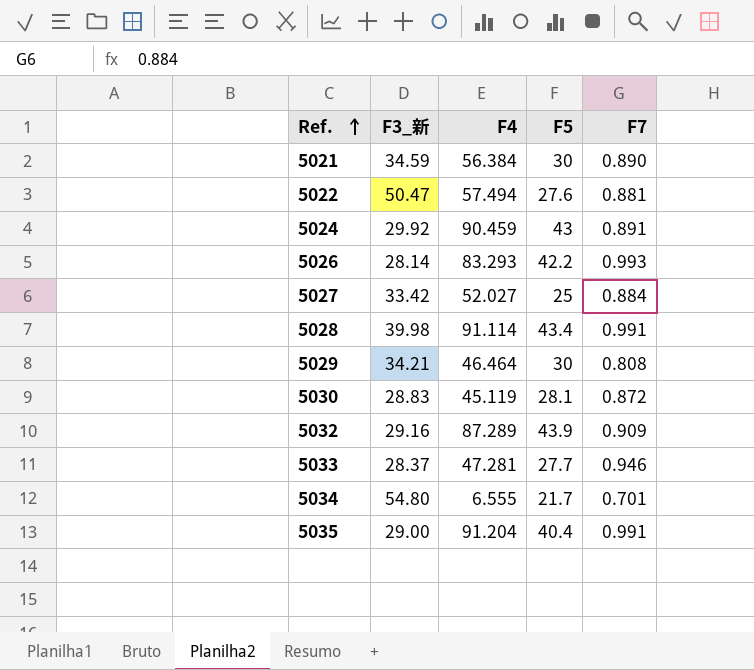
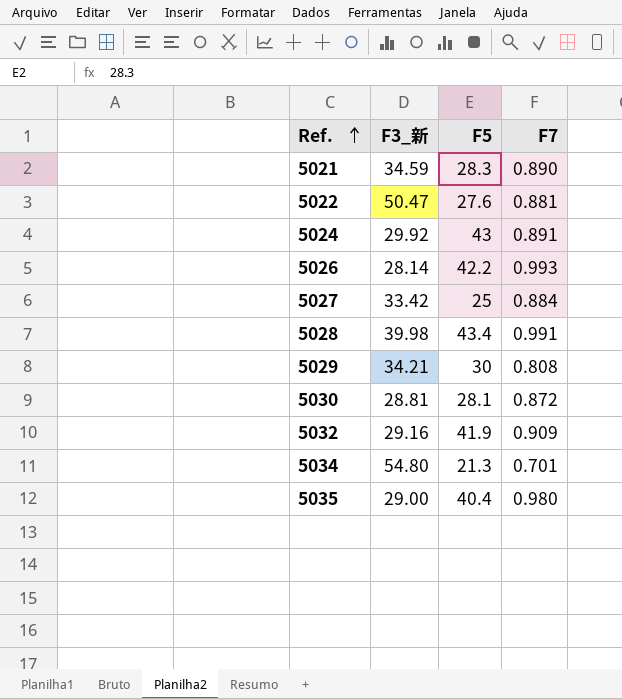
column F4 | position: 3 -> none
row 5033: 28.37 | 47.281 | 27.7 | 0.946 -> none
5021 | F5: 30 -> 28.3
5030 | F3_新: 28.83 -> 28.81
5032 | F5: 43.9 -> 41.9
5034 | F5: 21.7 -> 21.3
5035 | F7: 0.991 -> 0.980

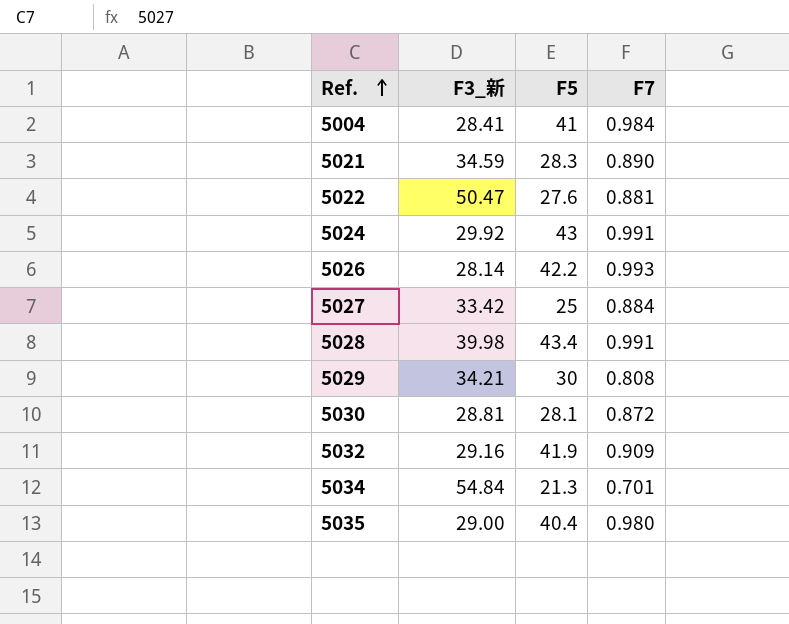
row 5004: none -> 28.41 | 41 | 0.984
5024 | F7: 0.891 -> 0.991
5034 | F3_新: 54.80 -> 54.84

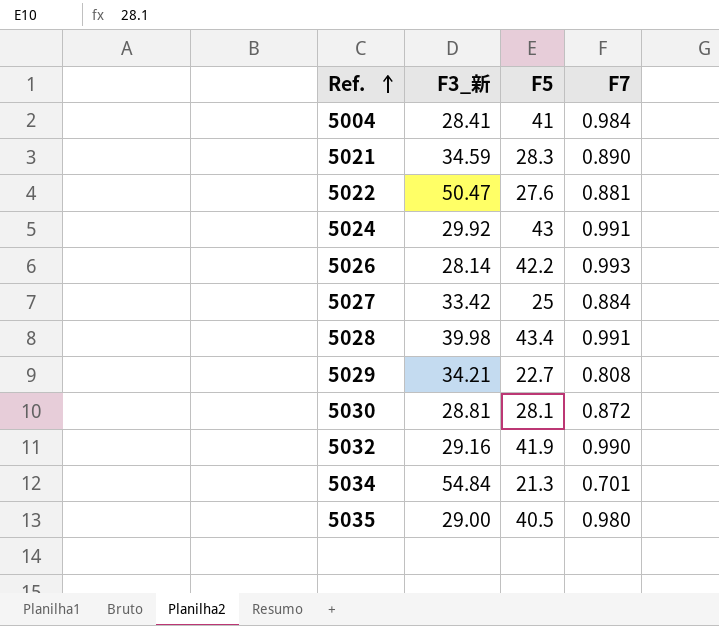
5029 | F5: 30 -> 22.7
5032 | F7: 0.909 -> 0.990
5035 | F5: 40.4 -> 40.5

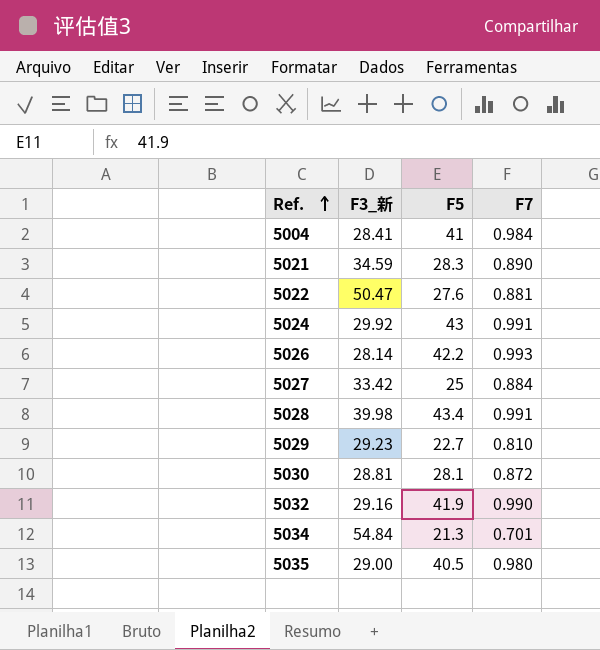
5029 | F3_新: 34.21 -> 29.23
5029 | F7: 0.808 -> 0.810

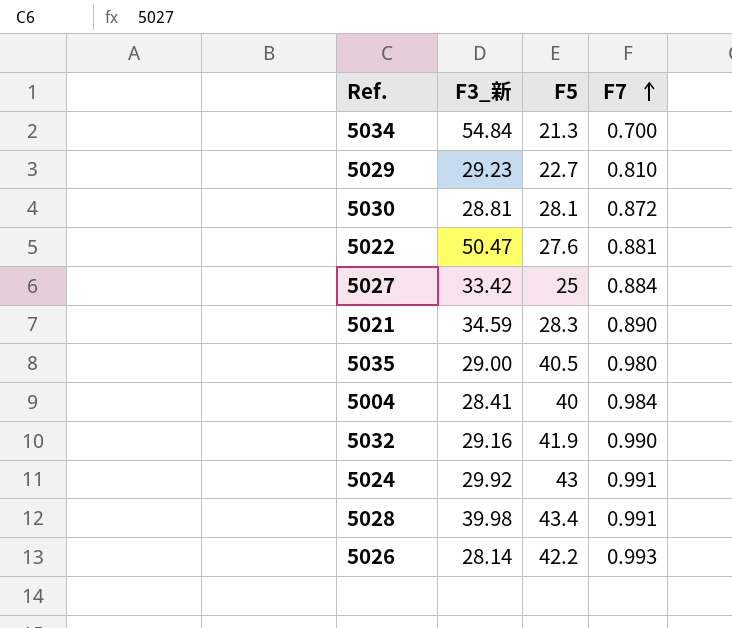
row order: Ref. ascending -> F7 ascending
5034 | F7: 0.701 -> 0.700
5004 | F5: 41 -> 40

